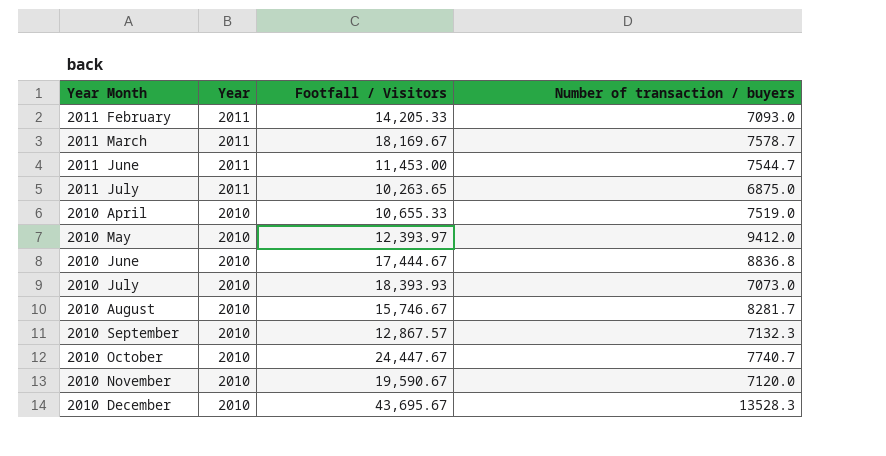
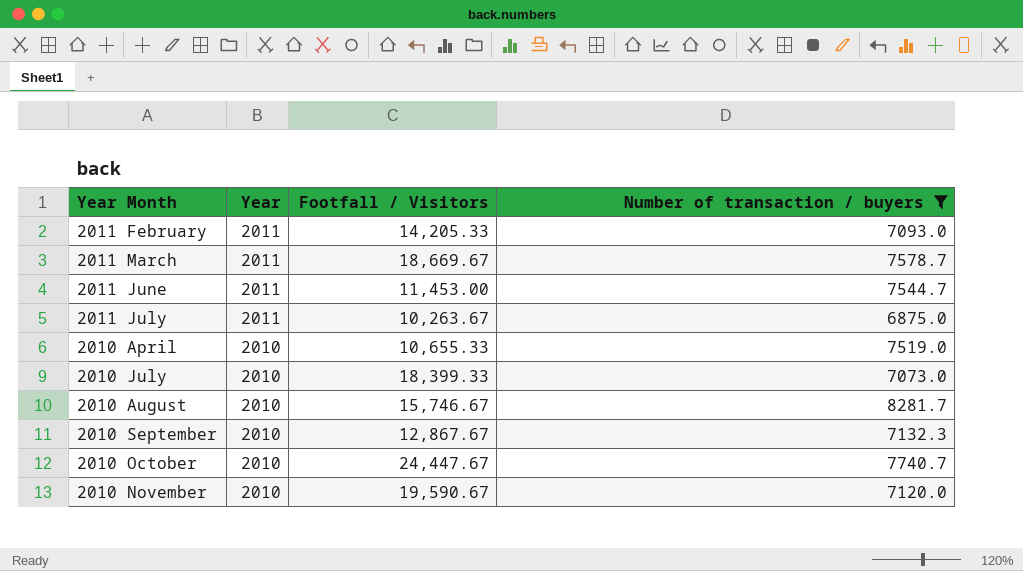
filter: none -> Number of transaction / buyers <= 8281.7
2011 March | Footfall / Visitors: 18,169.67 -> 18,669.67
2011 July | Footfall / Visitors: 10,263.65 -> 10,263.67
2010 July | Footfall / Visitors: 18,393.93 -> 18,399.33
2010 September | Footfall / Visitors: 12,867.57 -> 12,867.67

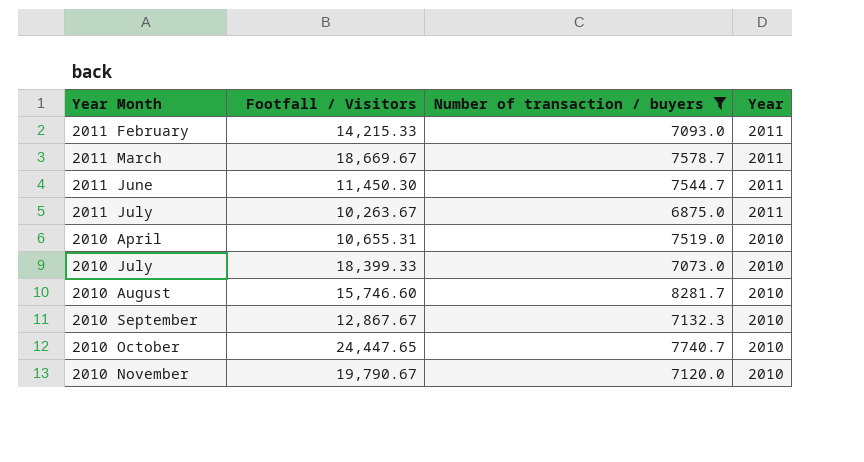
column Year | position: 2 -> 4
2011 February | Footfall / Visitors: 14,205.33 -> 14,215.33
2011 June | Footfall / Visitors: 11,453.00 -> 11,450.30
2010 April | Footfall / Visitors: 10,655.33 -> 10,655.31
2010 August | Footfall / Visitors: 15,746.67 -> 15,746.60
2010 October | Footfall / Visitors: 24,447.67 -> 24,447.65
2010 November | Footfall / Visitors: 19,590.67 -> 19,790.67

